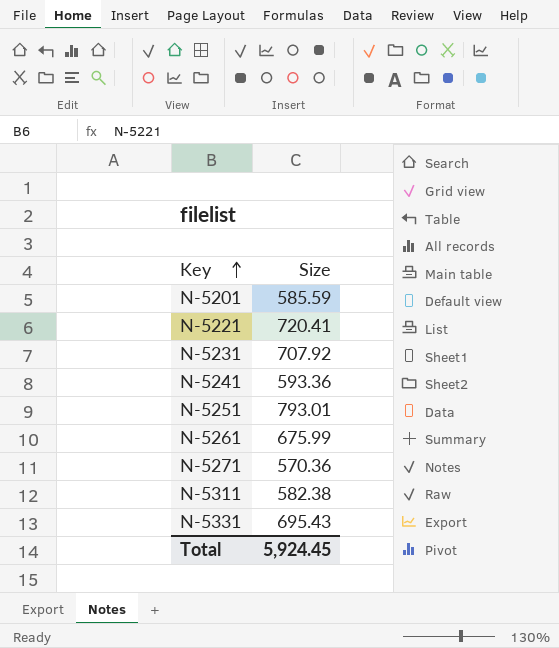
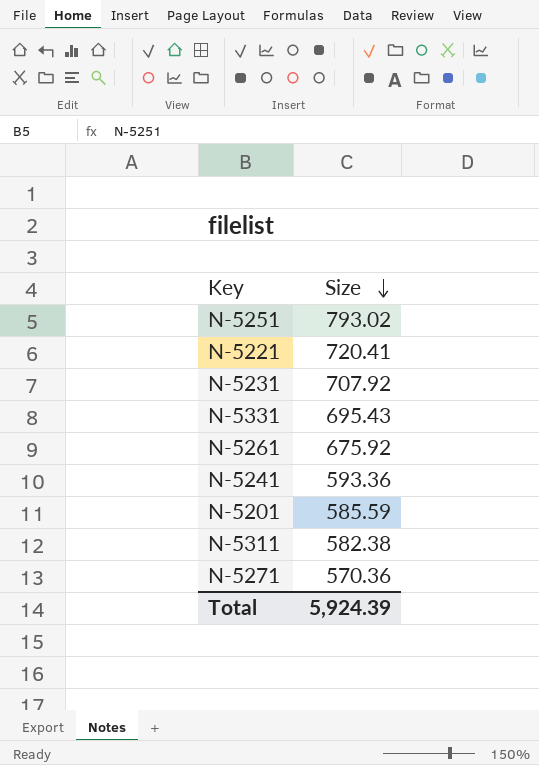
row order: Key ascending -> Size descending
N-5251 | Size: 793.01 -> 793.02
N-5261 | Size: 675.99 -> 675.92
Total | Size: 5,924.45 -> 5,924.39

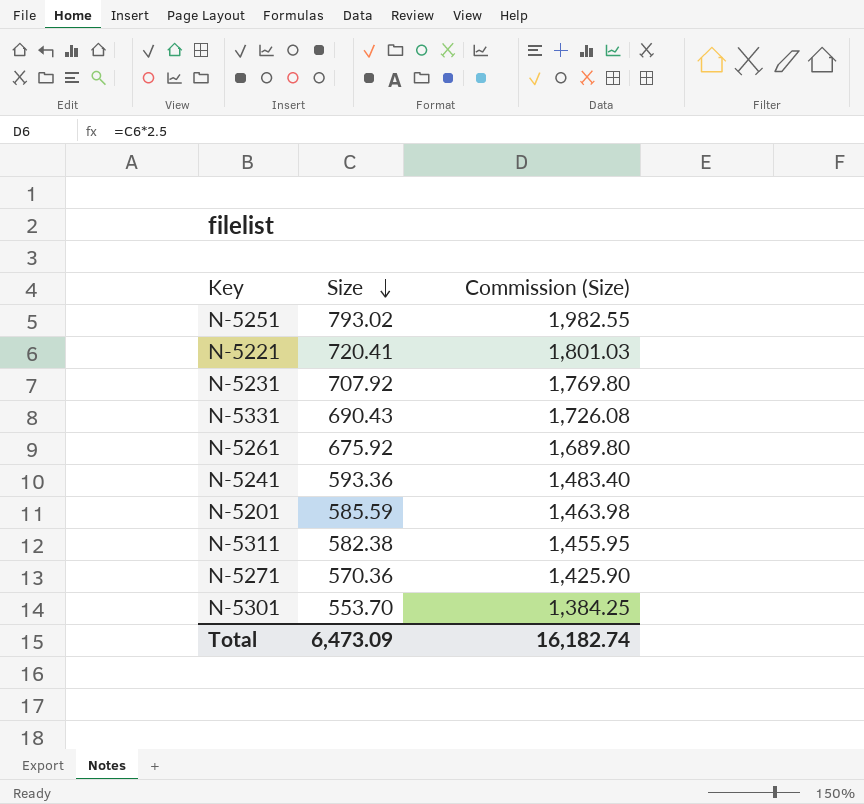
column Commission (Size) | formula: none -> [Size] * 2.5
N-5331 | Size: 695.43 -> 690.43
row N-5301: none -> 553.70 | 1,384.25
Total | Size: 5,924.39 -> 6,473.09

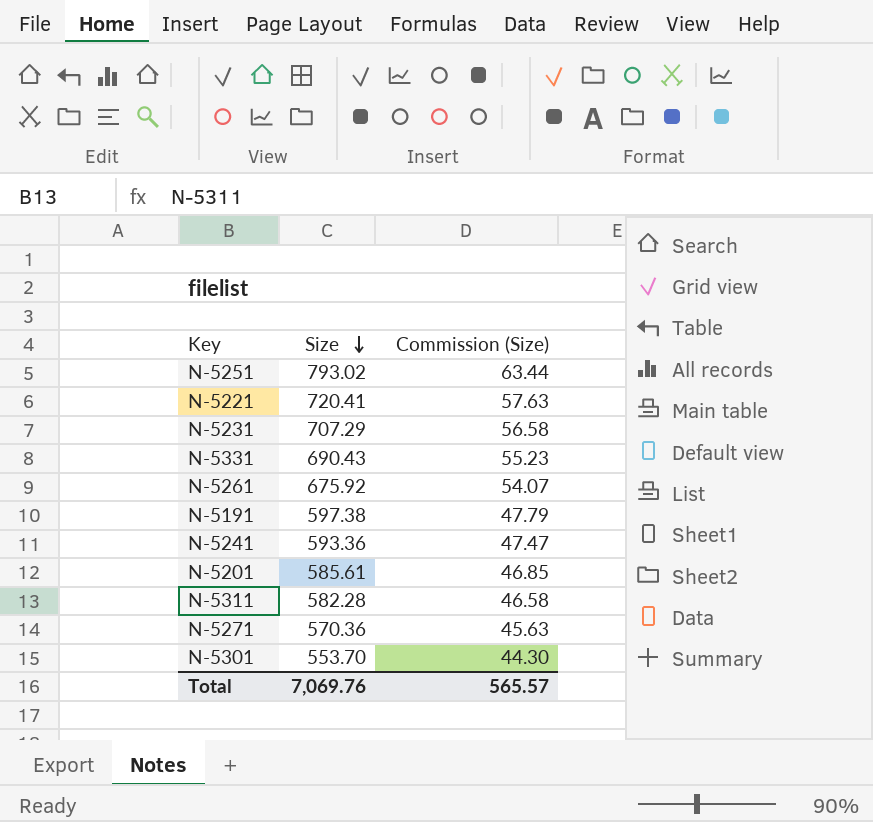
column Commission (Size) | formula: [Size] * 2.5 -> [Size] * 0.08
N-5231 | Size: 707.92 -> 707.29
row N-5191: none -> 597.38 | 47.79
N-5201 | Size: 585.59 -> 585.61
N-5311 | Size: 582.38 -> 582.28
Total | Size: 6,473.09 -> 7,069.76
Total | Commission (Size): 16,182.74 -> 565.57

